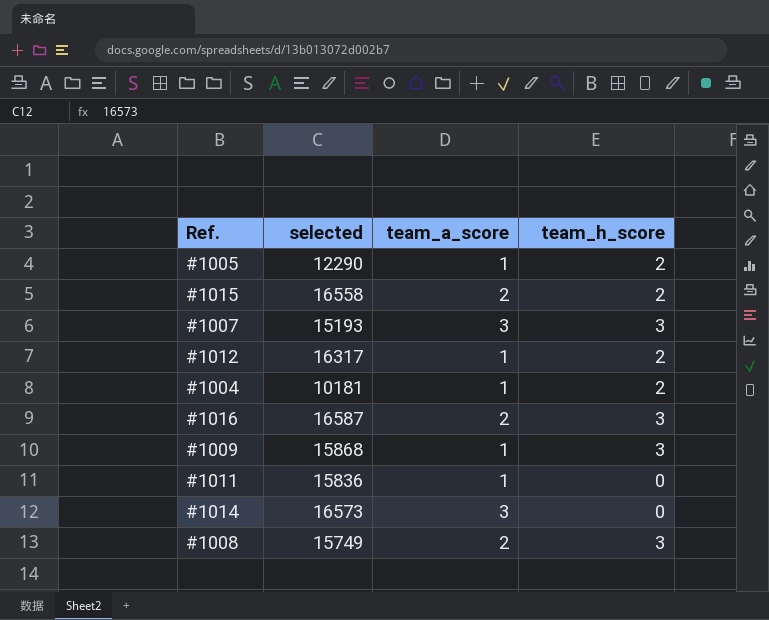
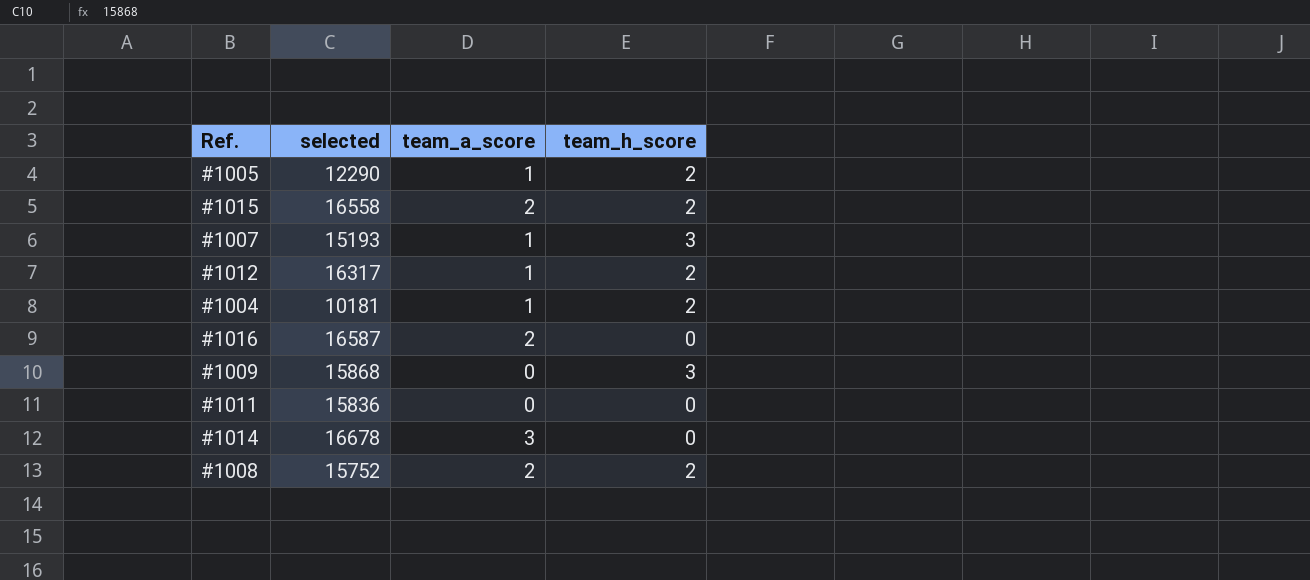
#1007 | team_a_score: 3 -> 1
#1016 | team_h_score: 3 -> 0
#1009 | team_a_score: 1 -> 0
#1011 | team_a_score: 1 -> 0
#1014 | selected: 16573 -> 16678
#1008 | selected: 15749 -> 15752
#1008 | team_h_score: 3 -> 2

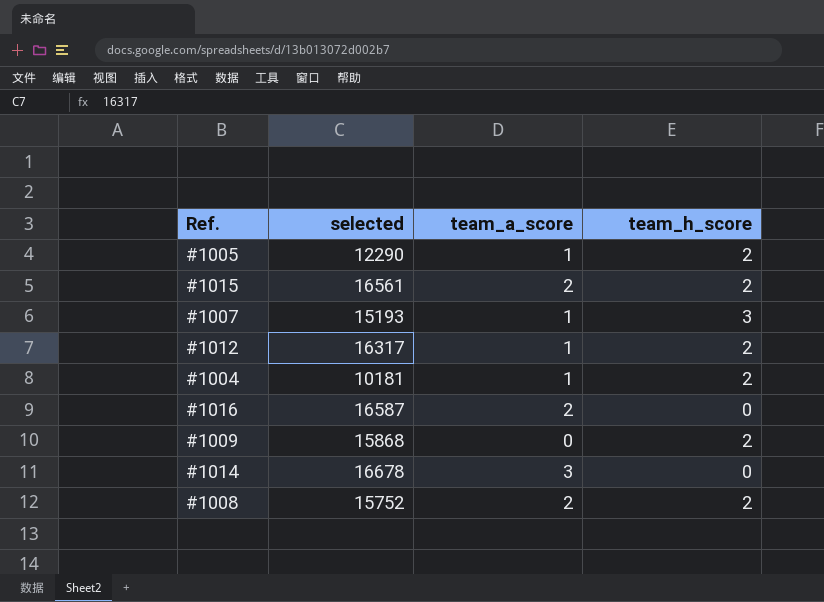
row #1011: 15836 | 0 | 0 -> none
#1015 | selected: 16558 -> 16561
#1009 | team_h_score: 3 -> 2

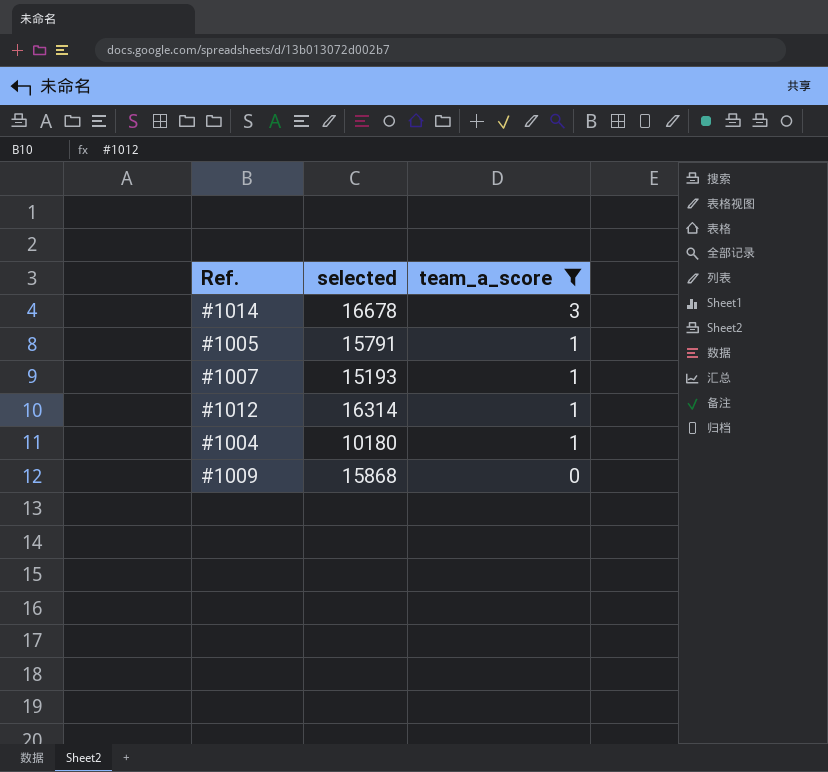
filter: none -> team_a_score != 2
row order: none -> team_a_score descending
column team_h_score | position: 4 -> none
#1005 | selected: 12290 -> 15791
#1012 | selected: 16317 -> 16314
#1004 | selected: 10181 -> 10180

